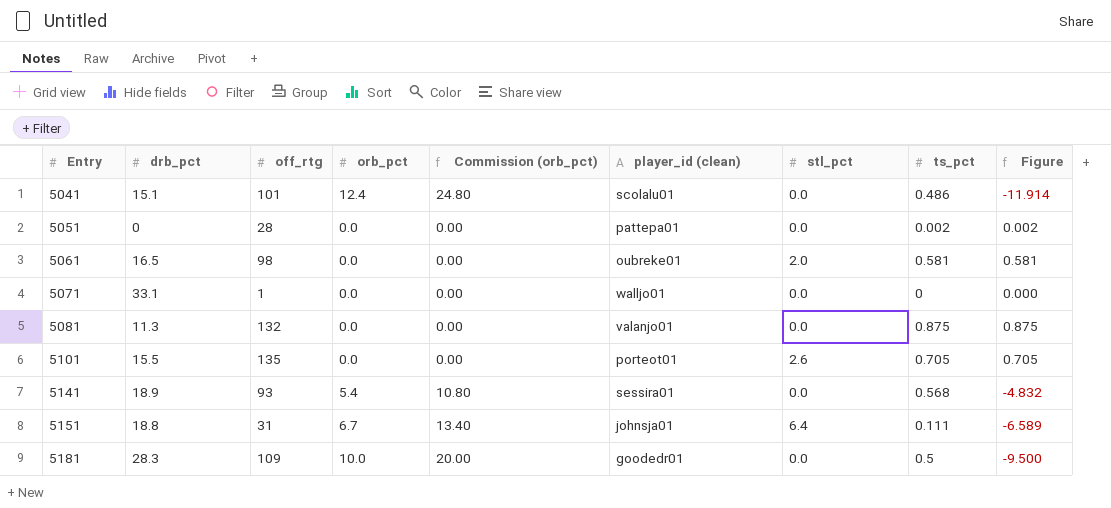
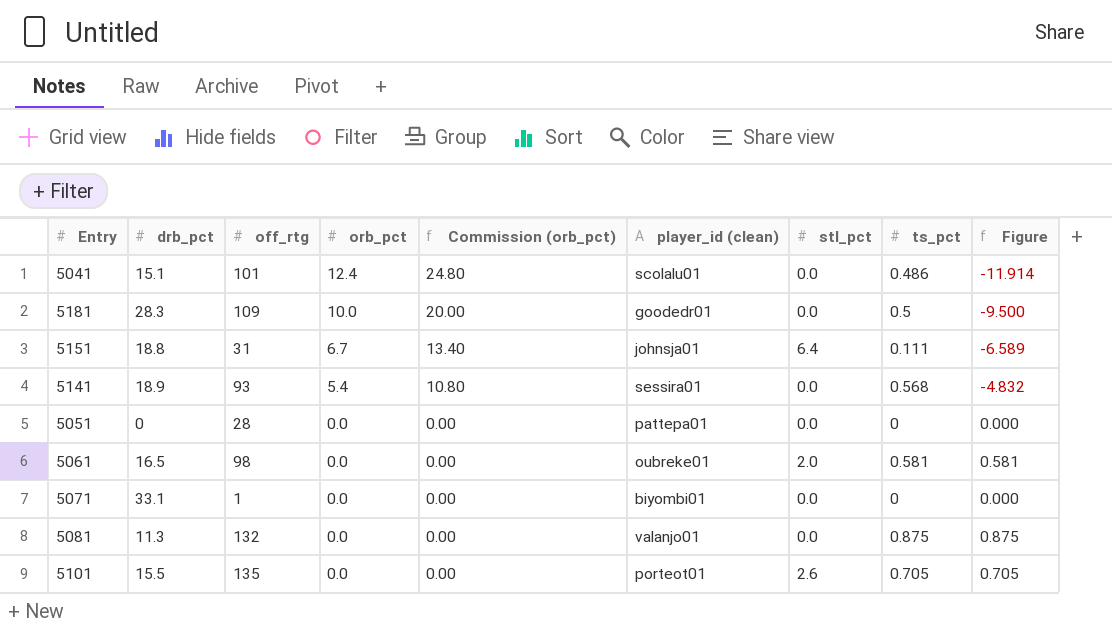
row order: Entry ascending -> orb_pct descending
5051 | ts_pct: 0.002 -> 0
5051 | Figure: 0.002 -> 0.000
5071 | player_id (clean): walljo01 -> biyombi01

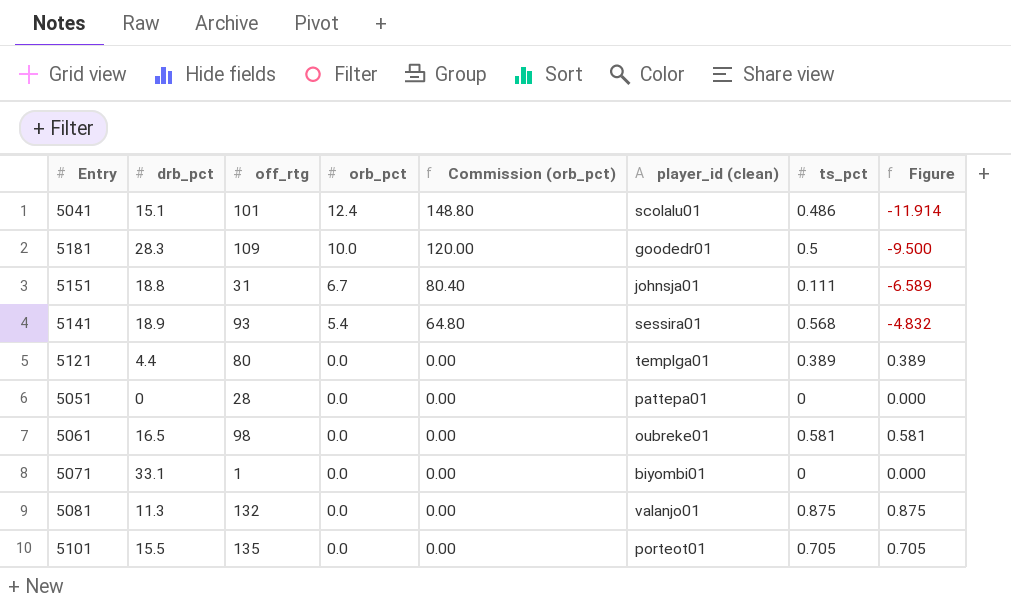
column stl_pct | position: 7 -> none
column Commission (orb_pct) | formula: [orb_pct] * 2 -> [orb_pct] * 12
row 5121: none -> 4.4 | 80 | 0.0 | 0.00 | templga01 | 0.389 | 0.389

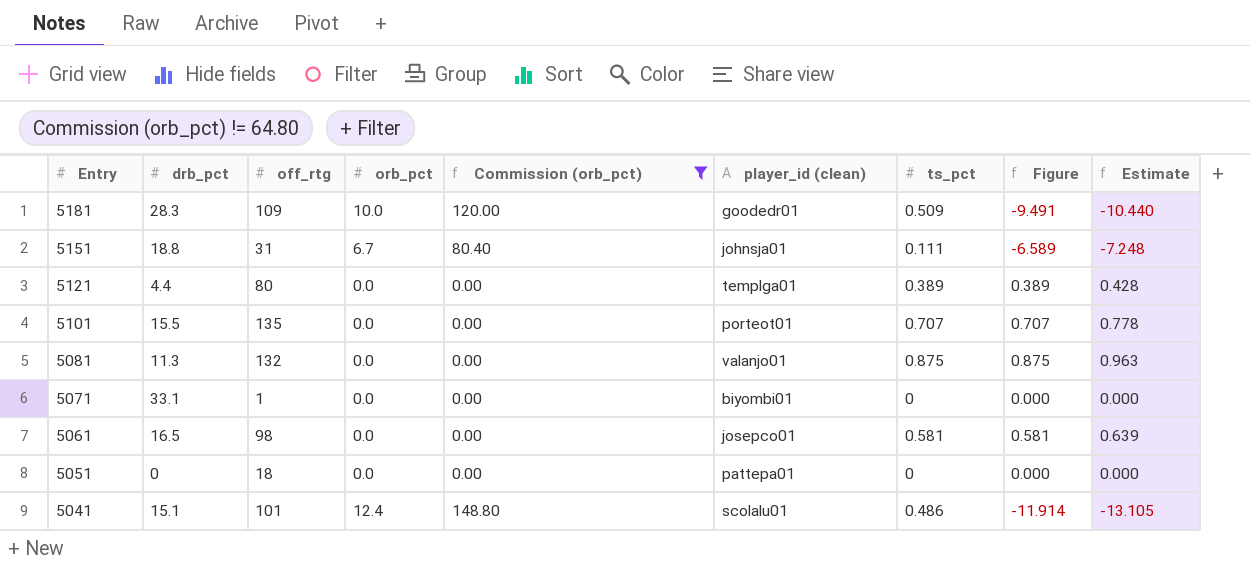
filter: none -> Commission (orb_pct) != 64.80
row order: orb_pct descending -> Entry descending
column Estimate | formula: none -> [Figure] * 1.1
5181 | ts_pct: 0.5 -> 0.509
5181 | Figure: -9.500 -> -9.491
5101 | ts_pct: 0.705 -> 0.707
5101 | Figure: 0.705 -> 0.707
5061 | player_id (clean): oubreke01 -> josepco01
5051 | off_rtg: 28 -> 18

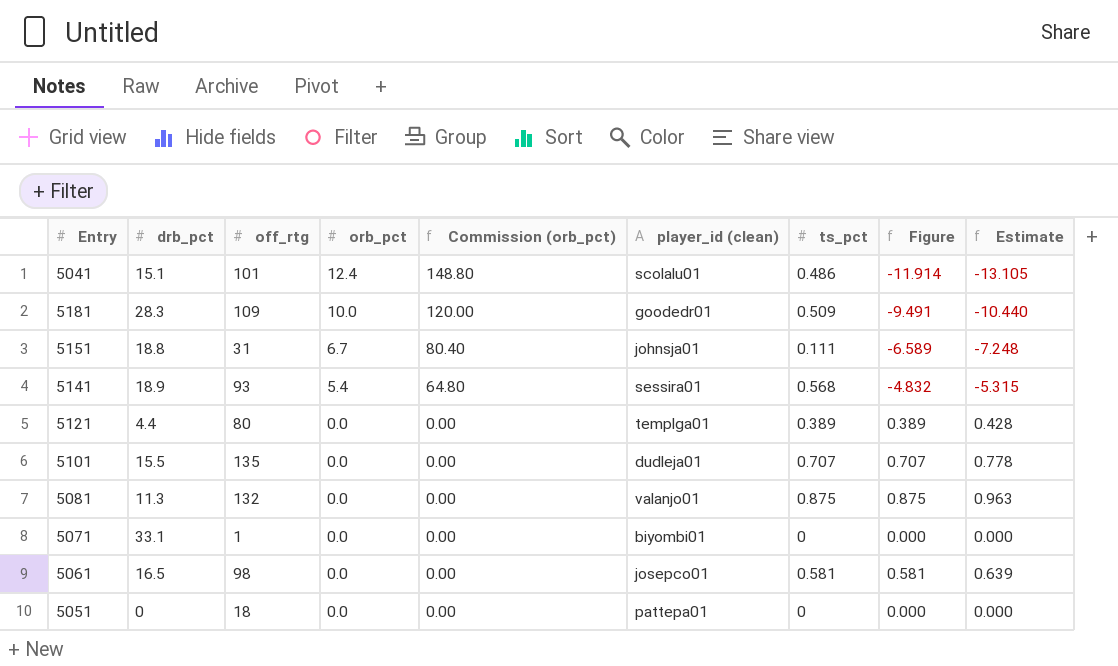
filter: Commission (orb_pct) != 64.80 -> none
row order: Entry descending -> orb_pct descending
5101 | player_id (clean): porteot01 -> dudleja01

